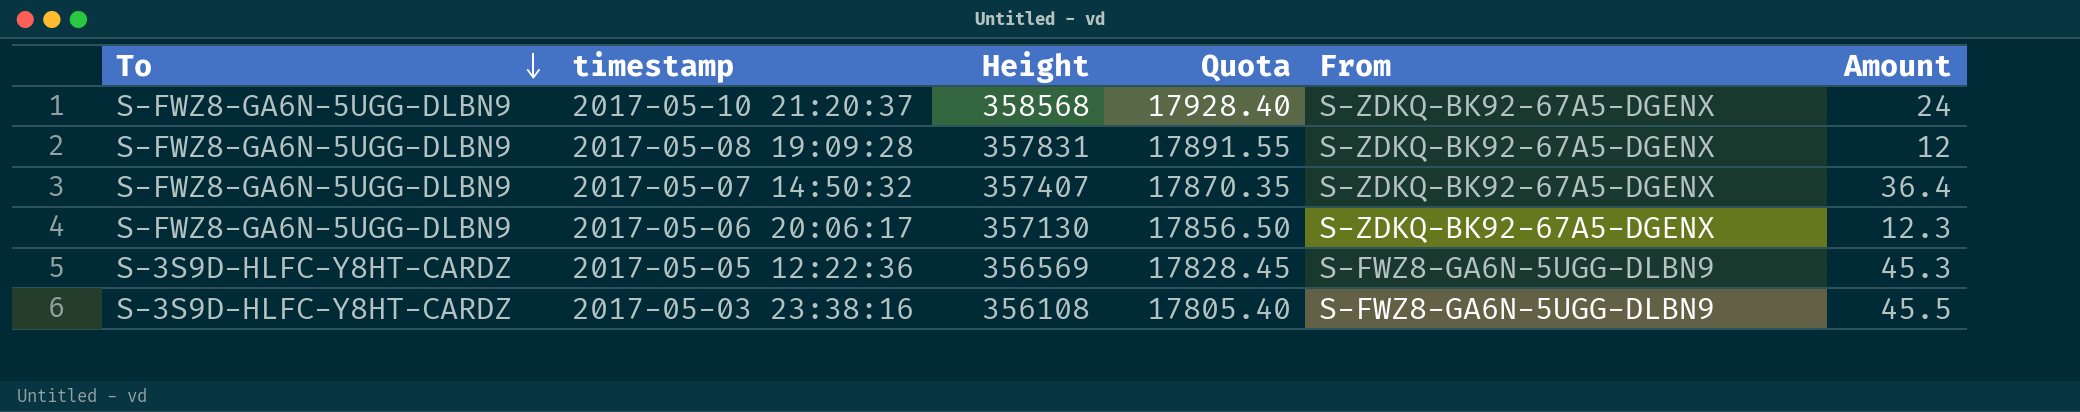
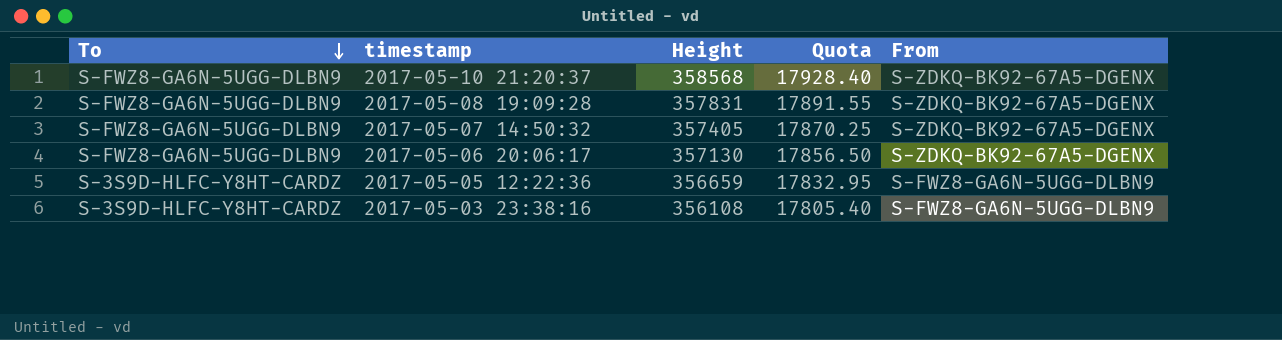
column Amount | position: 6 -> none
2017-05-07 14:50:32 | Height: 357407 -> 357405
2017-05-07 14:50:32 | Quota: 17870.35 -> 17870.25
2017-05-05 12:22:36 | Height: 356569 -> 356659
2017-05-05 12:22:36 | Quota: 17828.45 -> 17832.95

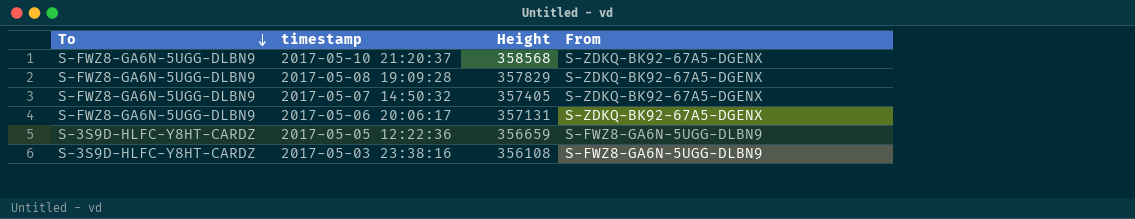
column Quota | formula: [Height] * 0.05 -> none
2017-05-08 19:09:28 | Height: 357831 -> 357829
2017-05-06 20:06:17 | Height: 357130 -> 357131

